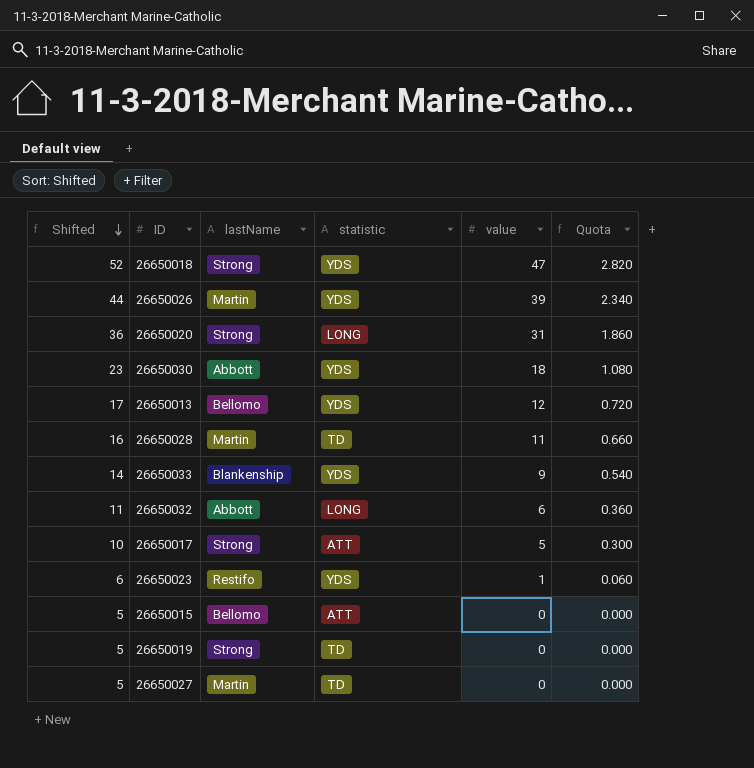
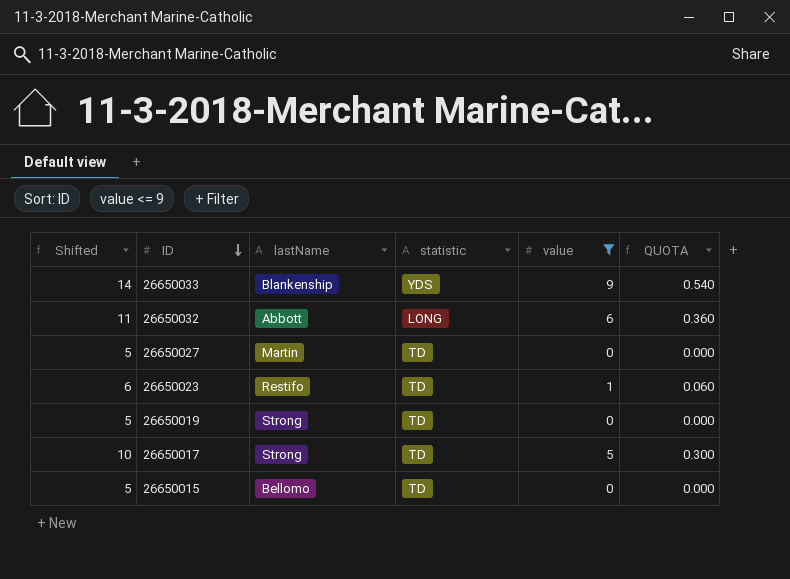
filter: none -> value <= 9
row order: Shifted descending -> ID descending
column name: Quota -> QUOTA
26650023 | statistic: YDS -> TD
26650017 | statistic: ATT -> TD
26650015 | statistic: ATT -> TD

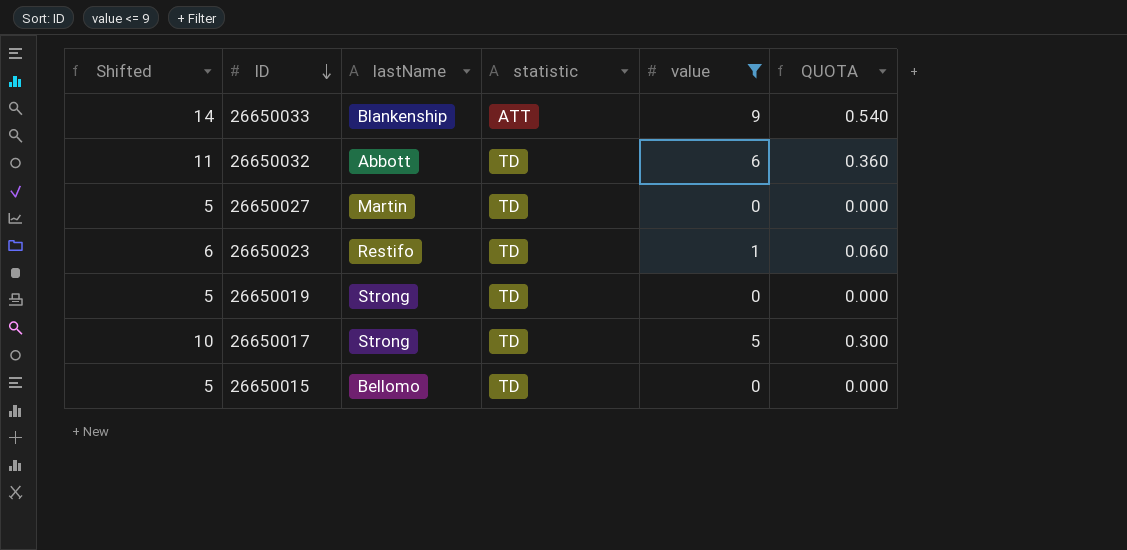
26650033 | statistic: YDS -> ATT
26650032 | statistic: LONG -> TD

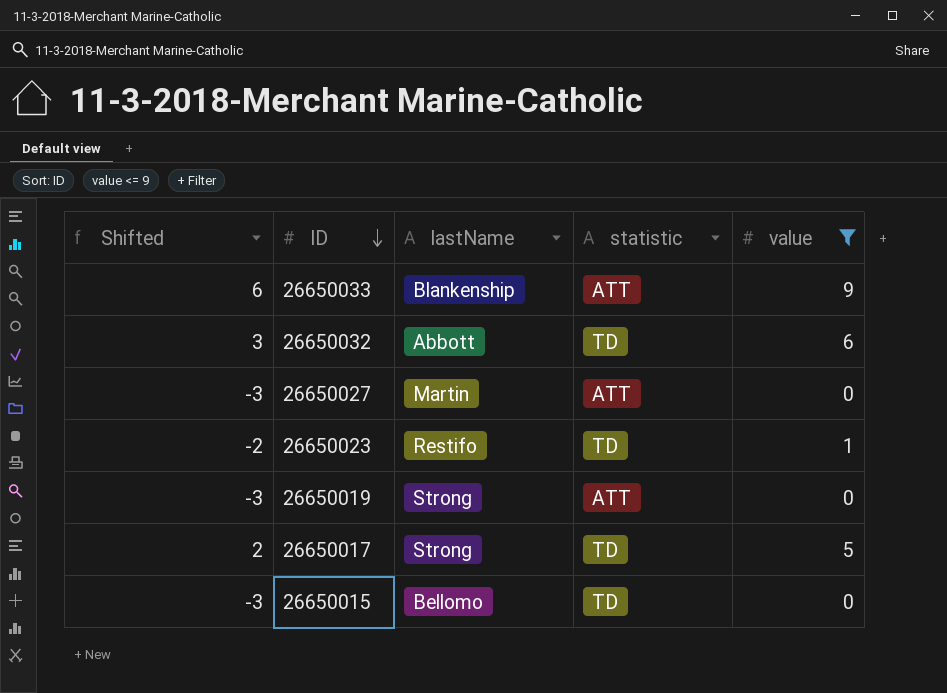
column QUOTA | formula: [value] * 0.06 -> none
column Shifted | formula: [value] + 5 -> [value] - 3
26650027 | statistic: TD -> ATT
26650019 | statistic: TD -> ATT

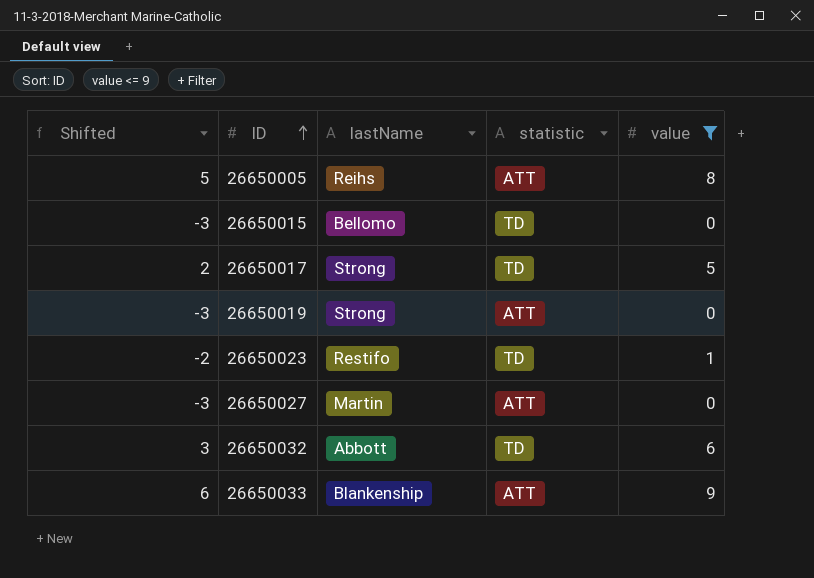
row order: ID descending -> ID ascending
row 26650005: none -> 5 | Reihs | ATT | 8

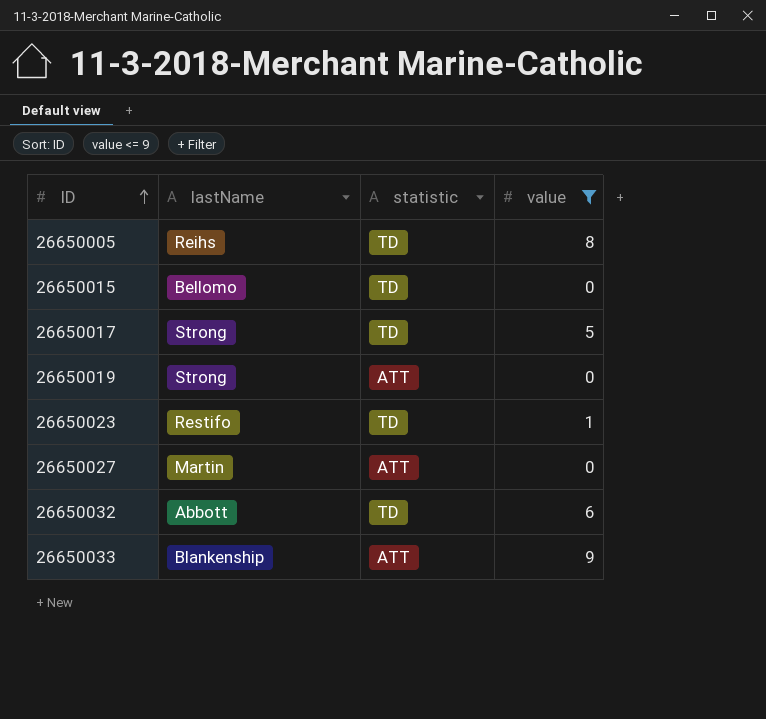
column Shifted | formula: [value] - 3 -> none
26650005 | statistic: ATT -> TD

